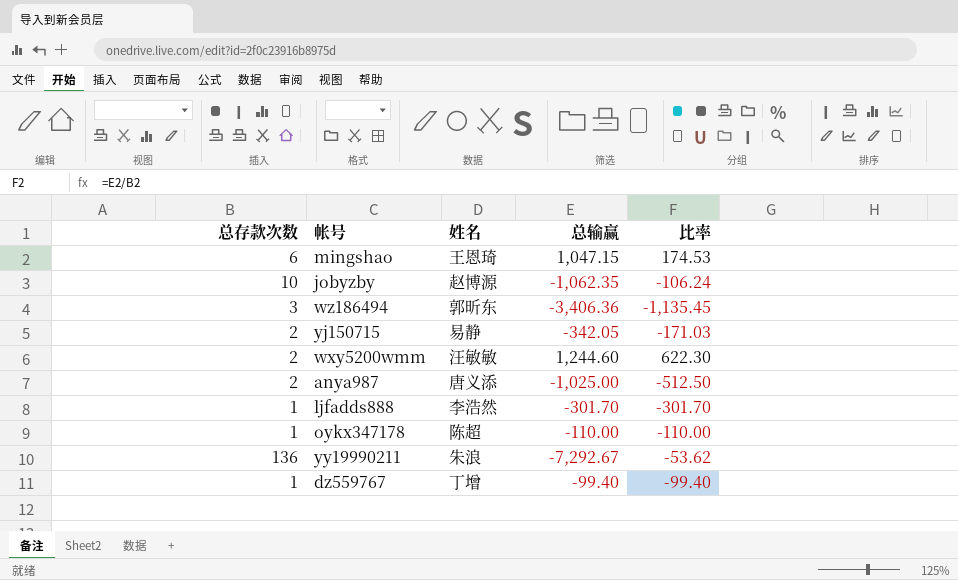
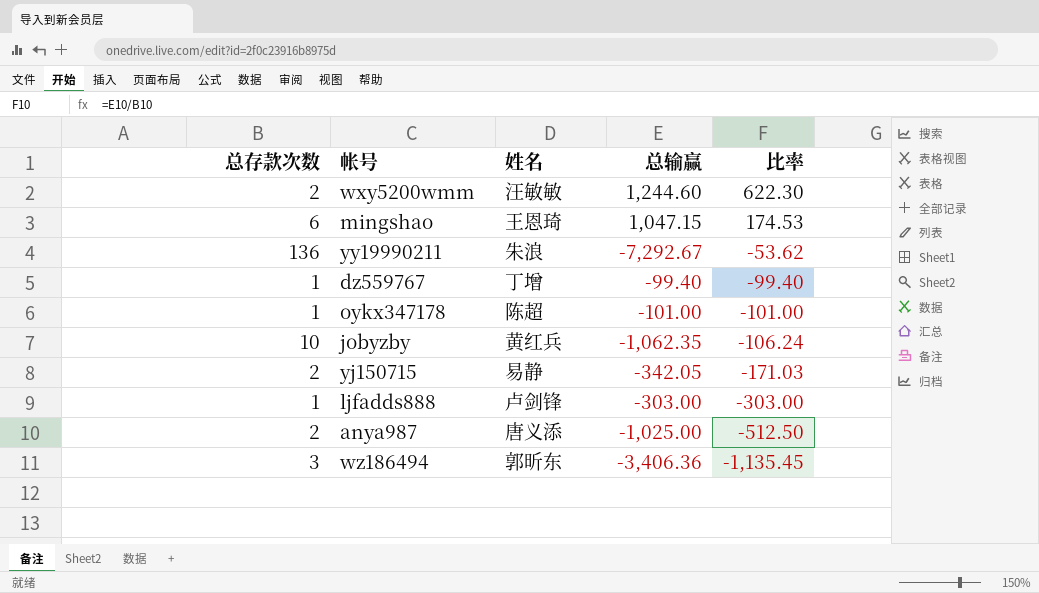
row order: none -> 比率 descending
oykx347178 | 总输赢: -110.00 -> -101.00
oykx347178 | 比率: -110.00 -> -101.00
jobyzby | 姓名: 赵博源 -> 黄红兵
ljfadds888 | 姓名: 李浩然 -> 卢剑锋
ljfadds888 | 总输赢: -301.70 -> -303.00
ljfadds888 | 比率: -301.70 -> -303.00

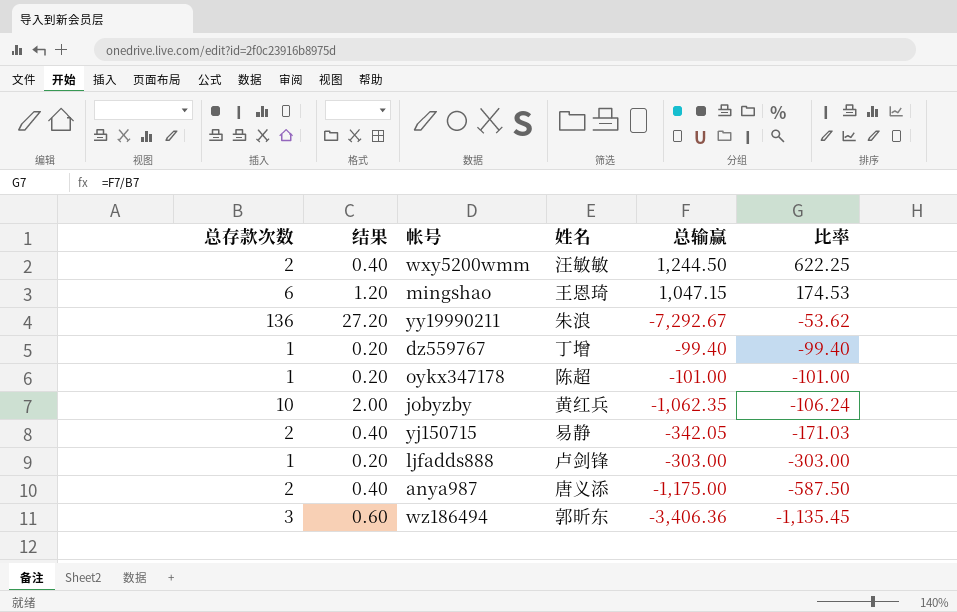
column 结果 | formula: none -> [总存款次数] * 0.2
wxy5200wmm | 总输赢: 1,244.60 -> 1,244.50
wxy5200wmm | 比率: 622.30 -> 622.25
anya987 | 总输赢: -1,025.00 -> -1,175.00
anya987 | 比率: -512.50 -> -587.50

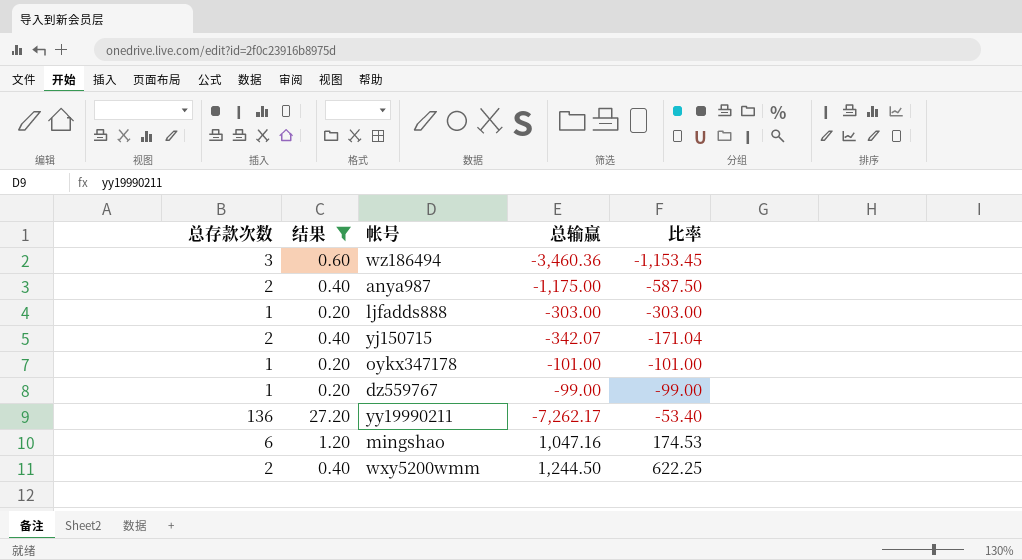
filter: none -> 结果 != 2.00
row order: 比率 descending -> 比率 ascending
column 姓名 | position: 4 -> none
wz186494 | 总输赢: -3,406.36 -> -3,460.36
wz186494 | 比率: -1,135.45 -> -1,153.45
yj150715 | 总输赢: -342.05 -> -342.07
yj150715 | 比率: -171.03 -> -171.04
dz559767 | 总输赢: -99.40 -> -99.00
dz559767 | 比率: -99.40 -> -99.00
yy19990211 | 总输赢: -7,292.67 -> -7,262.17
yy19990211 | 比率: -53.62 -> -53.40
mingshao | 总输赢: 1,047.15 -> 1,047.16

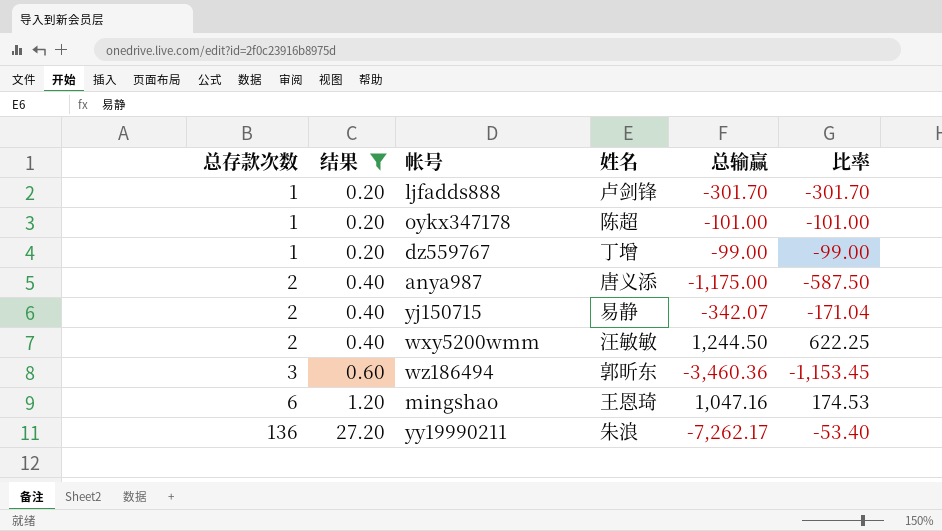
row order: 比率 ascending -> 总存款次数 ascending
column 姓名 | position: none -> 4
ljfadds888 | 总输赢: -303.00 -> -301.70
ljfadds888 | 比率: -303.00 -> -301.70

